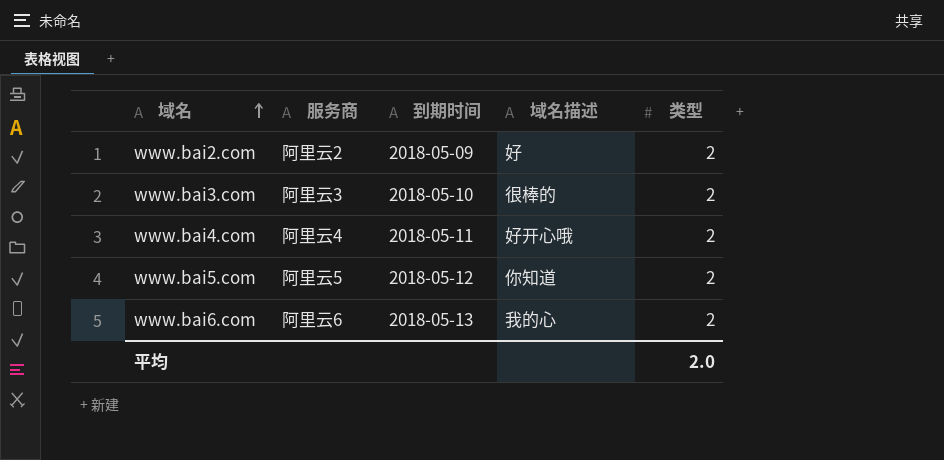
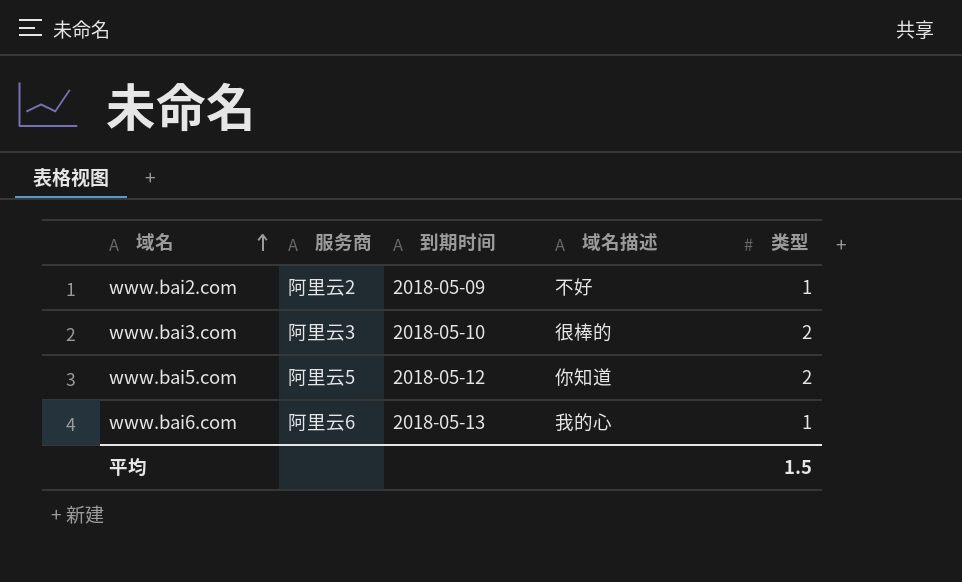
row www.bai4.com: 阿里云4 | 2018-05-11 | 好开心哦 | 2 -> none
www.bai2.com | 域名描述: 好 -> 不好
www.bai2.com | 类型: 2 -> 1
www.bai6.com | 类型: 2 -> 1
平均 | 类型: 2.0 -> 1.5

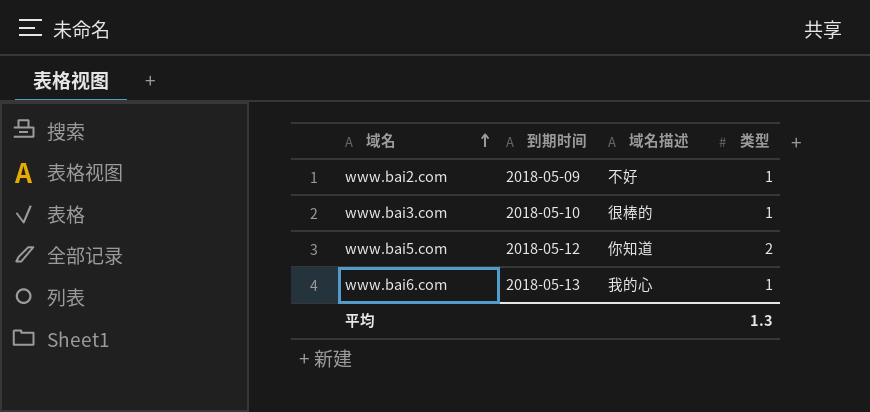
column 服务商 | position: 2 -> none
www.bai3.com | 类型: 2 -> 1
平均 | 类型: 1.5 -> 1.3

